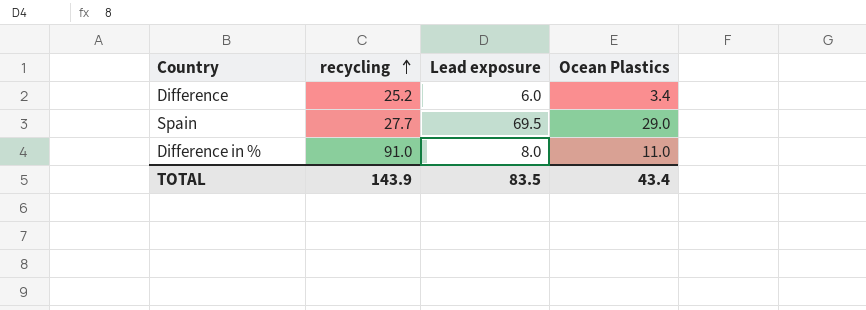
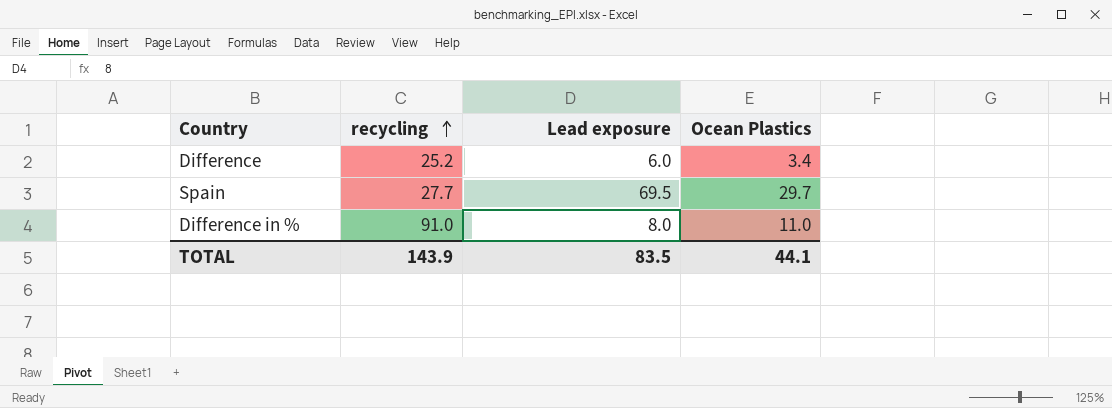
Spain | Ocean Plastics: 29.0 -> 29.7
TOTAL | Ocean Plastics: 43.4 -> 44.1

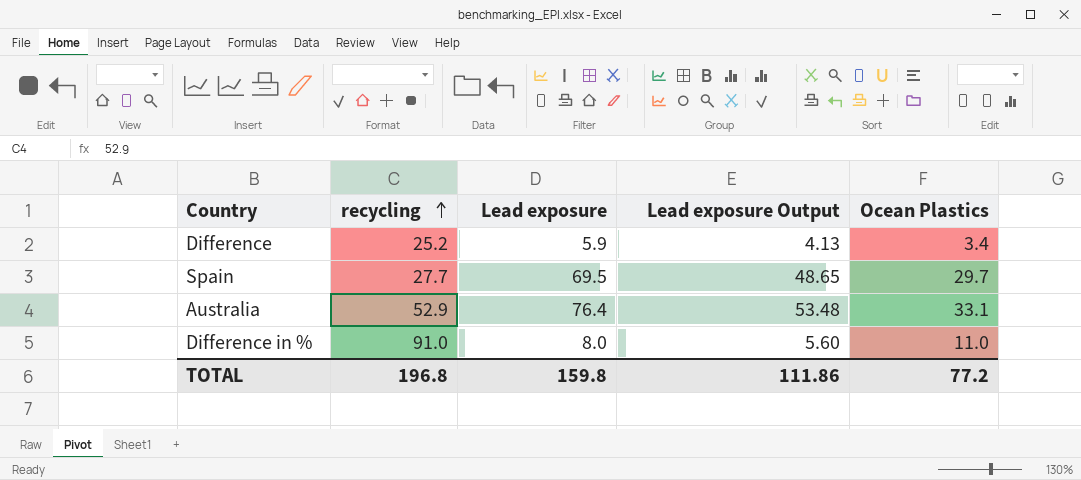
column Lead exposure Output | formula: none -> [Lead exposure] * 0.7
Difference | Lead exposure: 6.0 -> 5.9
row Australia: none -> 52.9 | 76.4 | 53.48 | 33.1
TOTAL | recycling: 143.9 -> 196.8
TOTAL | Lead exposure: 83.5 -> 159.8
TOTAL | Ocean Plastics: 44.1 -> 77.2

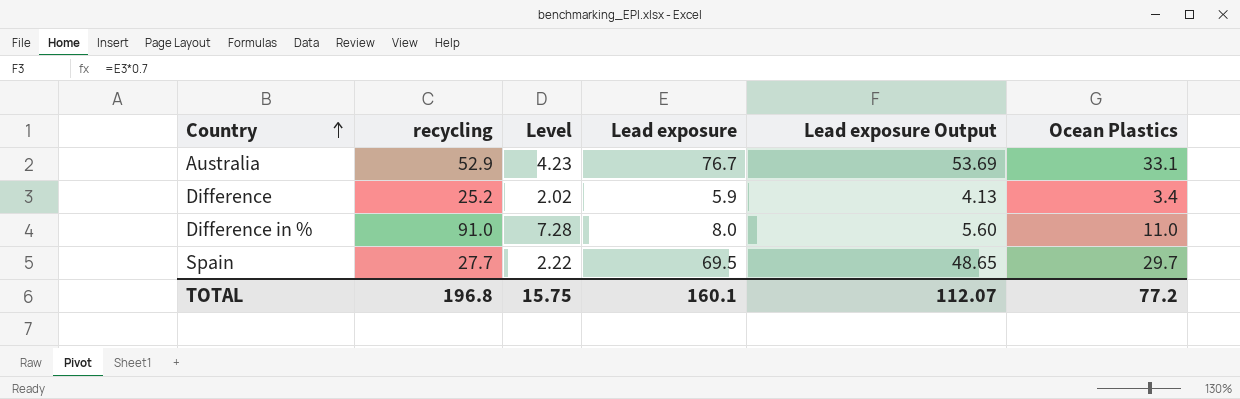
row order: recycling ascending -> Country ascending
column Level | formula: none -> [recycling] * 0.08
Australia | Lead exposure: 76.4 -> 76.7
Australia | Lead exposure Output: 53.48 -> 53.69
TOTAL | Lead exposure: 159.8 -> 160.1
TOTAL | Lead exposure Output: 111.86 -> 112.07

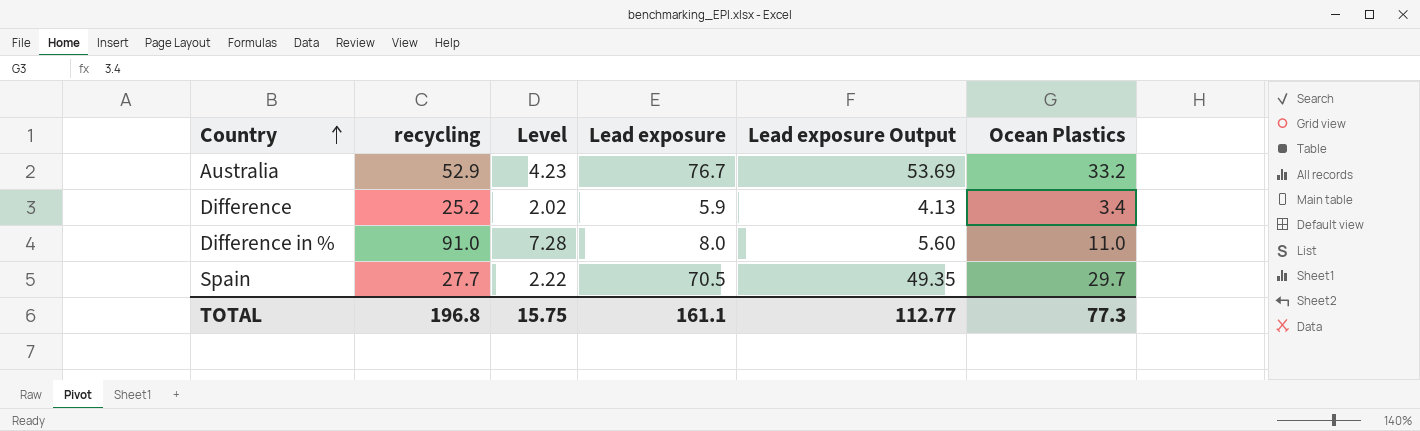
Australia | Ocean Plastics: 33.1 -> 33.2
Spain | Lead exposure: 69.5 -> 70.5
Spain | Lead exposure Output: 48.65 -> 49.35
TOTAL | Lead exposure: 160.1 -> 161.1
TOTAL | Lead exposure Output: 112.07 -> 112.77
TOTAL | Ocean Plastics: 77.2 -> 77.3

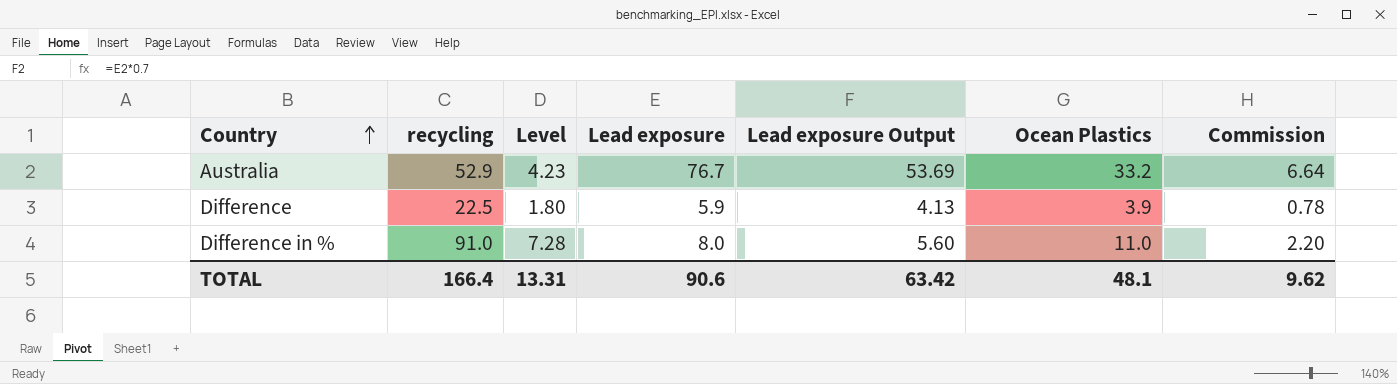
column Commission | formula: none -> [Ocean Plastics] * 0.2
row Spain: 27.7 | 2.22 | 70.5 | 49.35 | 29.7 -> none
Difference | recycling: 25.2 -> 22.5
Difference | Level: 2.02 -> 1.80
Difference | Ocean Plastics: 3.4 -> 3.9
TOTAL | recycling: 196.8 -> 166.4
TOTAL | Level: 15.75 -> 13.31
TOTAL | Lead exposure: 161.1 -> 90.6
TOTAL | Lead exposure Output: 112.77 -> 63.42
TOTAL | Ocean Plastics: 77.3 -> 48.1

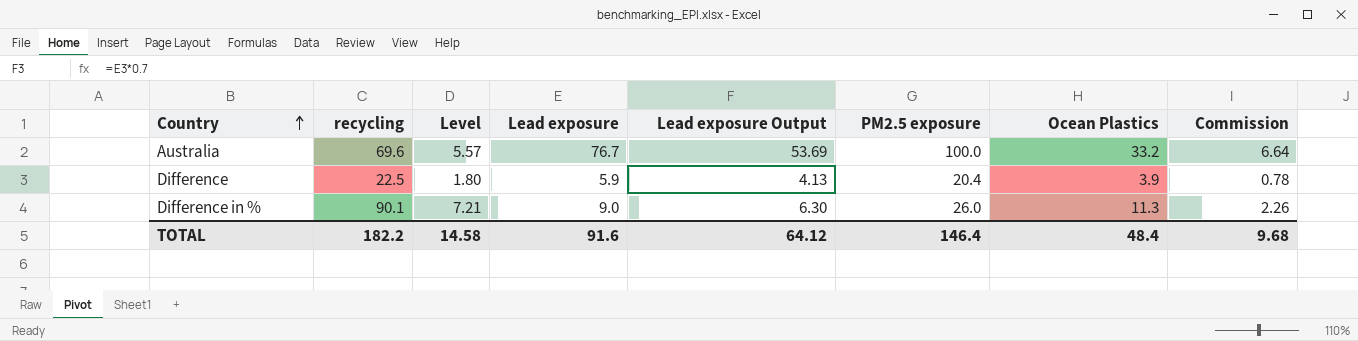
column PM2.5 exposure | position: none -> 6
Australia | recycling: 52.9 -> 69.6
Australia | Level: 4.23 -> 5.57
Difference in % | recycling: 91.0 -> 90.1
Difference in % | Level: 7.28 -> 7.21
Difference in % | Lead exposure: 8.0 -> 9.0
Difference in % | Lead exposure Output: 5.60 -> 6.30
Difference in % | Ocean Plastics: 11.0 -> 11.3
Difference in % | Commission: 2.20 -> 2.26
TOTAL | recycling: 166.4 -> 182.2
TOTAL | Level: 13.31 -> 14.58
TOTAL | Lead exposure: 90.6 -> 91.6
TOTAL | Lead exposure Output: 63.42 -> 64.12
TOTAL | Ocean Plastics: 48.1 -> 48.4
TOTAL | Commission: 9.62 -> 9.68

